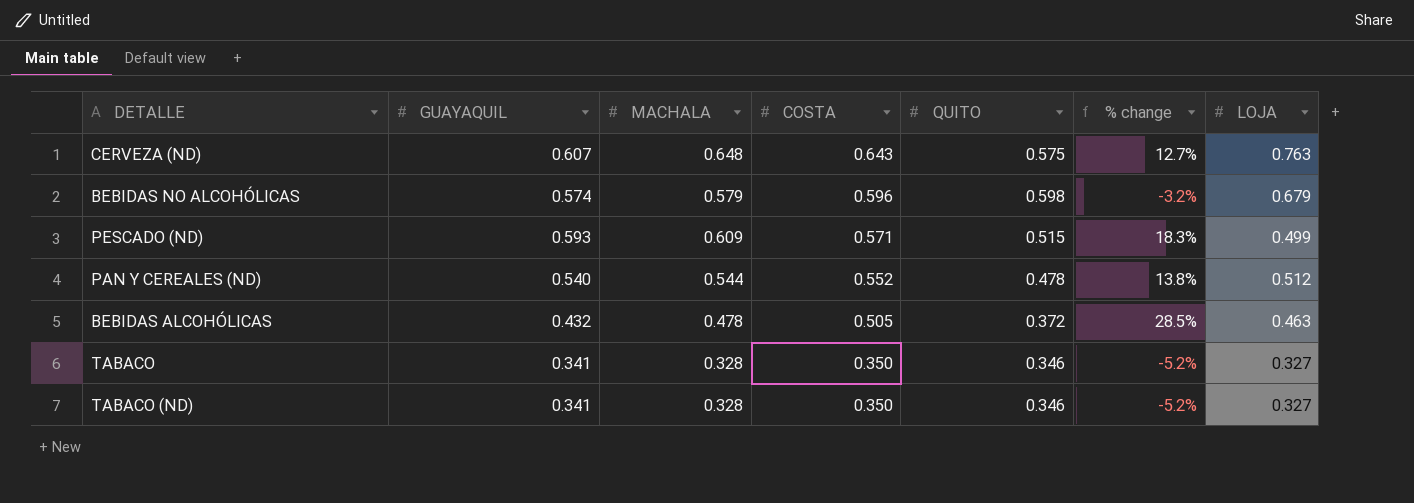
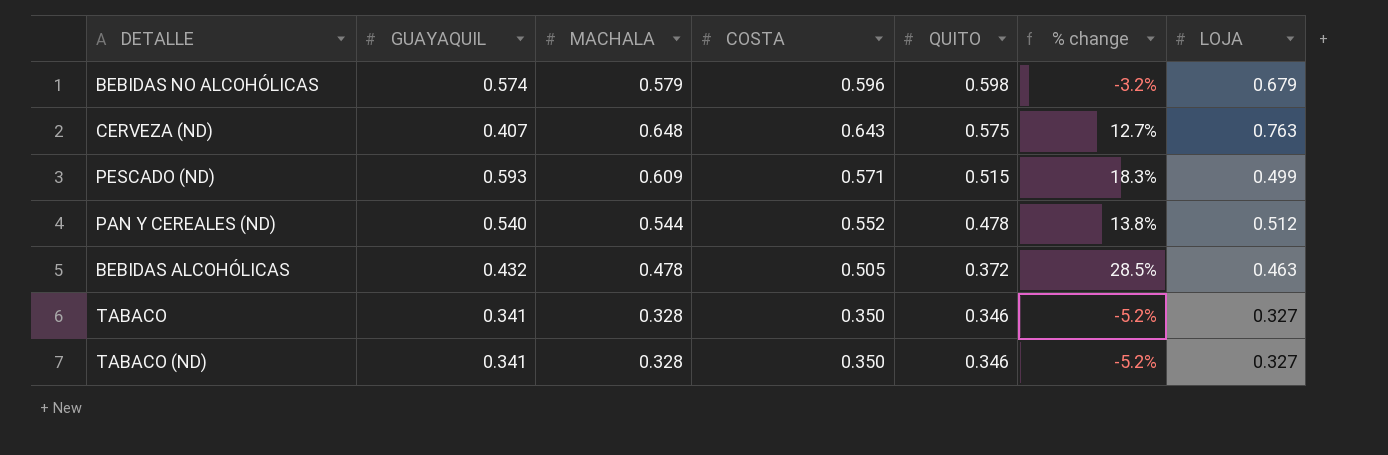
row order: COSTA descending -> QUITO descending
CERVEZA (ND) | GUAYAQUIL: 0.607 -> 0.407

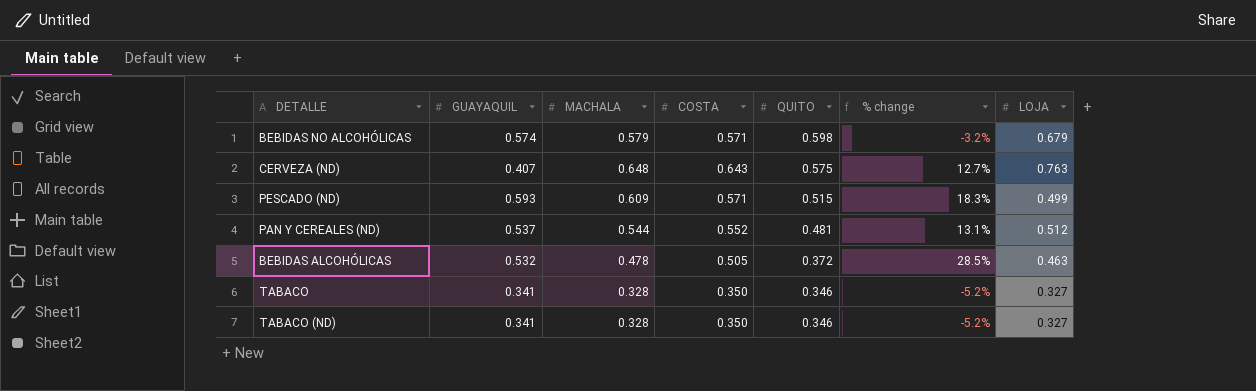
BEBIDAS NO ALCOHÓLICAS | COSTA: 0.596 -> 0.571
PAN Y CEREALES (ND) | GUAYAQUIL: 0.540 -> 0.537
PAN Y CEREALES (ND) | QUITO: 0.478 -> 0.481
PAN Y CEREALES (ND) | % change: 13.8% -> 13.1%
BEBIDAS ALCOHÓLICAS | GUAYAQUIL: 0.432 -> 0.532

